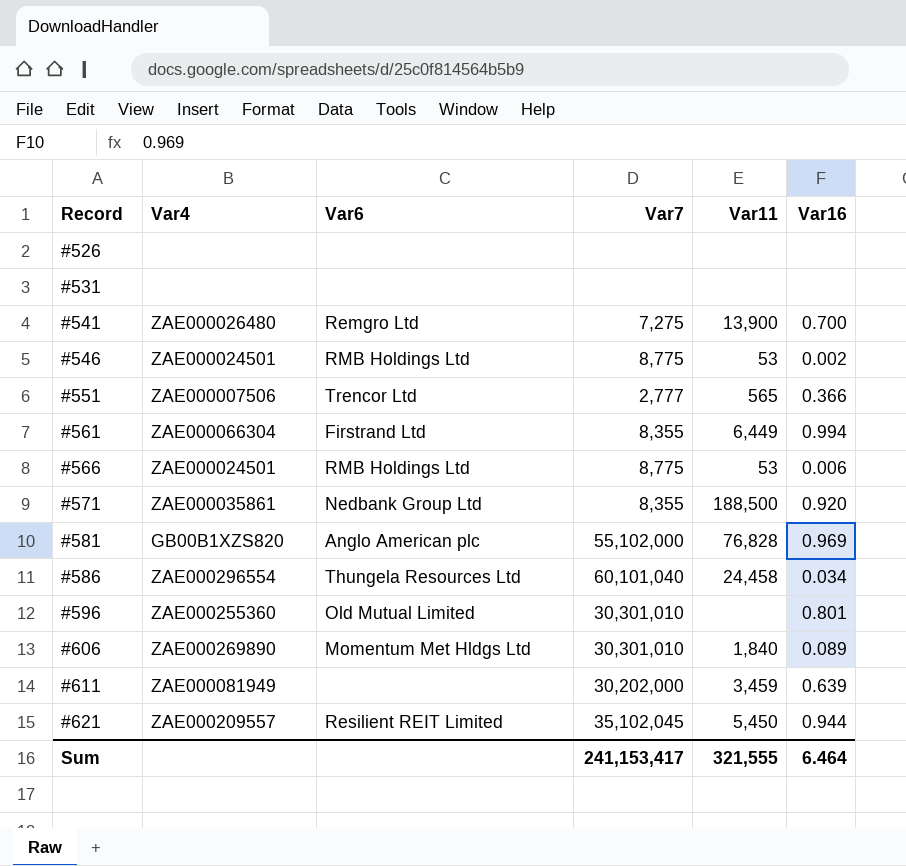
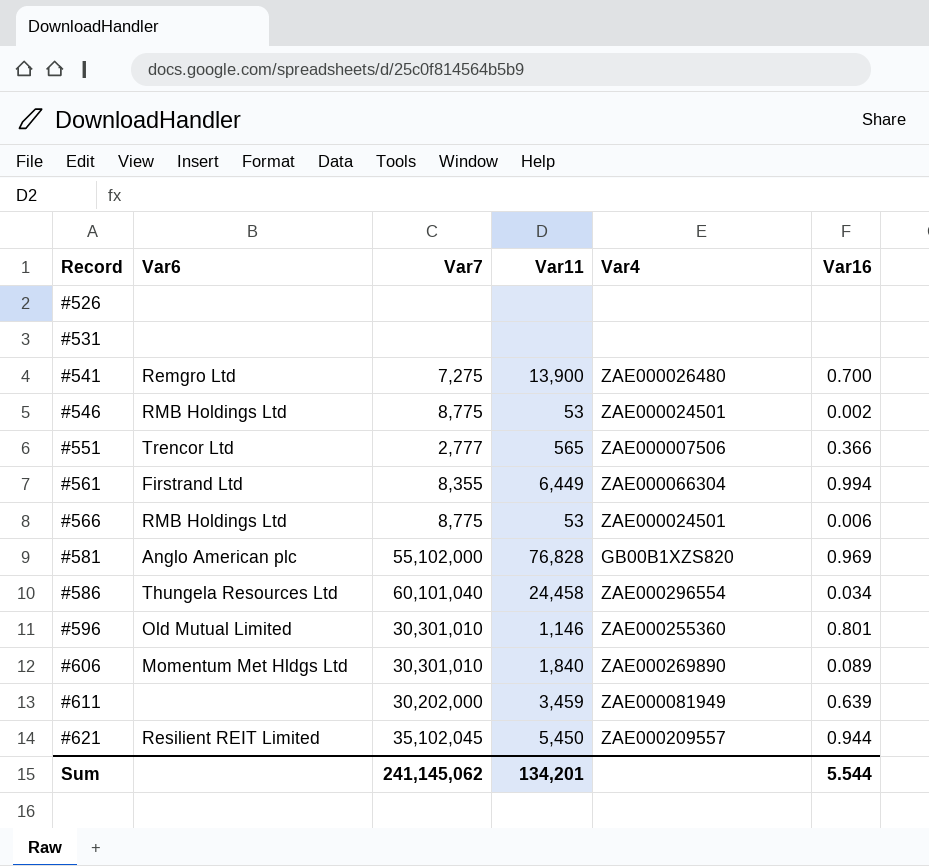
column Var4 | position: 2 -> 5
row #571: ZAE000035861 | Nedbank Group Ltd | 8,355 | 188,500 | 0.920 -> none
#596 | Var11: none -> 1,146
Sum | Var7: 241,153,417 -> 241,145,062
Sum | Var11: 321,555 -> 134,201
Sum | Var16: 6.464 -> 5.544

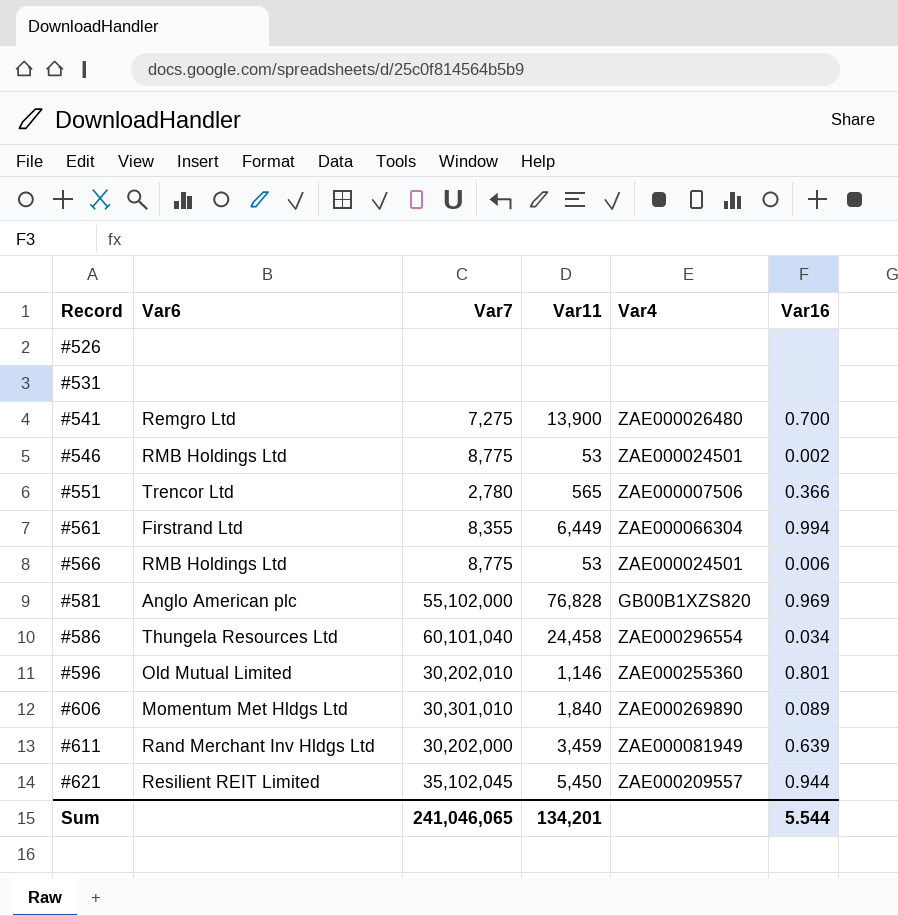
#551 | Var7: 2,777 -> 2,780
#596 | Var7: 30,301,010 -> 30,202,010
#611 | Var6: none -> Rand Merchant Inv Hldgs Ltd
Sum | Var7: 241,145,062 -> 241,046,065

